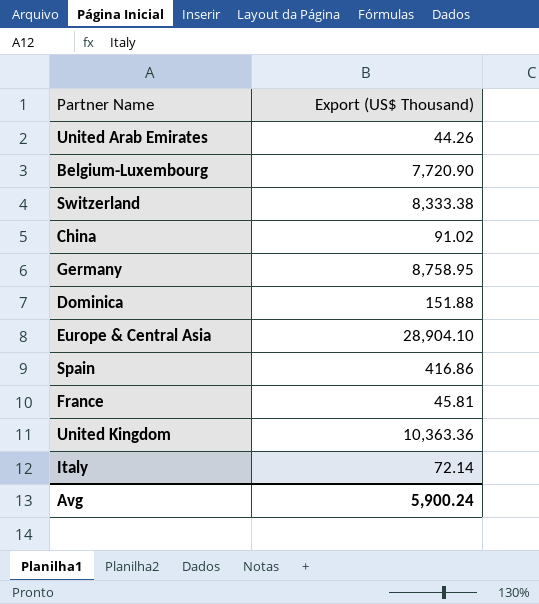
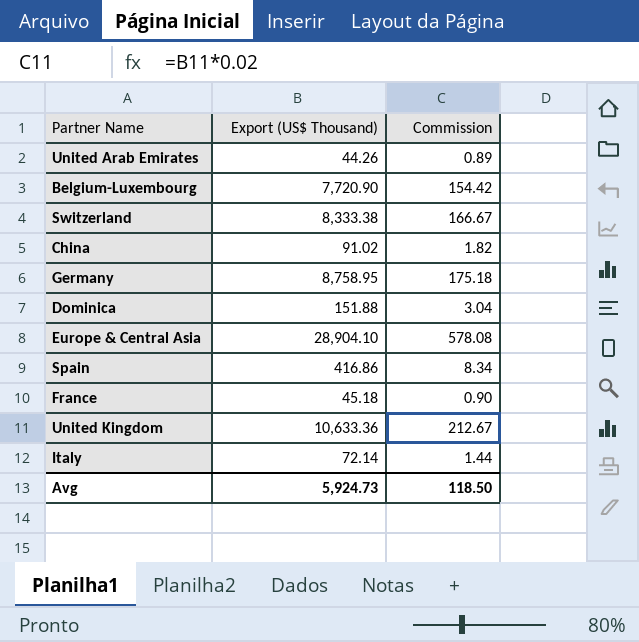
column Commission | formula: none -> [Export (US$ Thousand)] * 0.02
France | Export (US$ Thousand): 45.81 -> 45.18
United Kingdom | Export (US$ Thousand): 10,363.36 -> 10,633.36
Avg | Export (US$ Thousand): 5,900.24 -> 5,924.73

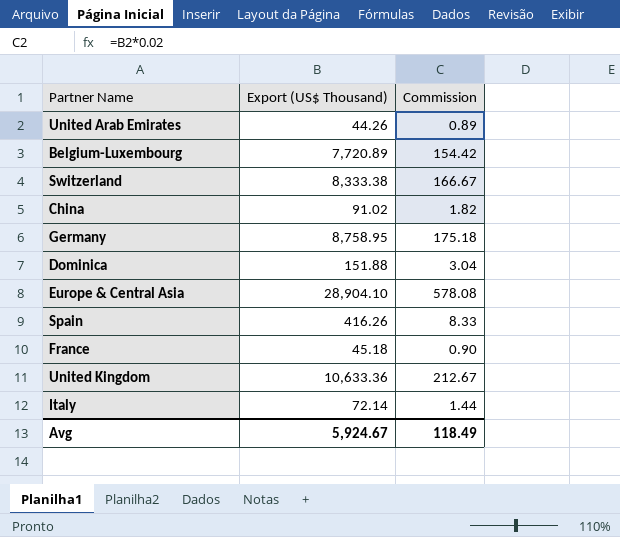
Belgium-Luxembourg | Export (US$ Thousand): 7,720.90 -> 7,720.89
Spain | Export (US$ Thousand): 416.86 -> 416.26
Spain | Commission: 8.34 -> 8.33
Avg | Export (US$ Thousand): 5,924.73 -> 5,924.67
Avg | Commission: 118.50 -> 118.49

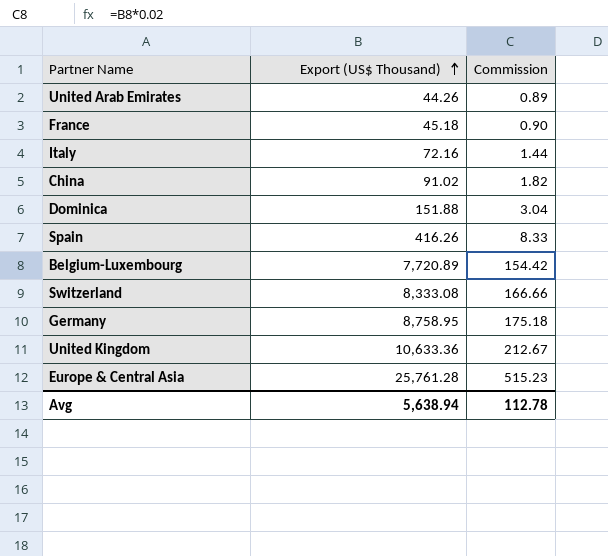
row order: none -> Export (US$ Thousand) ascending
Italy | Export (US$ Thousand): 72.14 -> 72.16
Switzerland | Export (US$ Thousand): 8,333.38 -> 8,333.08
Switzerland | Commission: 166.67 -> 166.66
Europe & Central Asia | Export (US$ Thousand): 28,904.10 -> 25,761.28
Europe & Central Asia | Commission: 578.08 -> 515.23
Avg | Export (US$ Thousand): 5,924.67 -> 5,638.94
Avg | Commission: 118.49 -> 112.78

